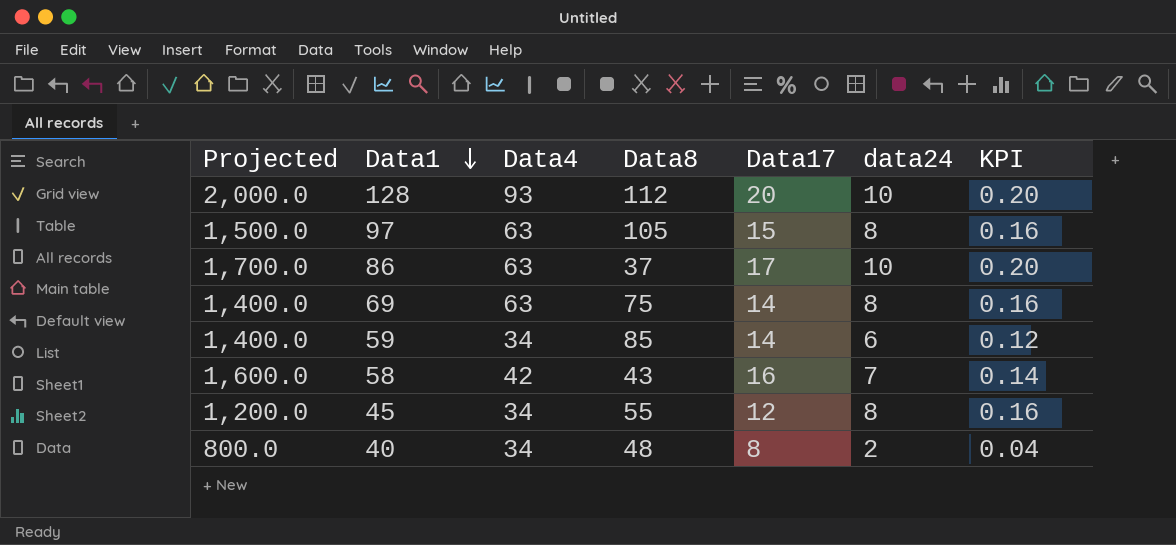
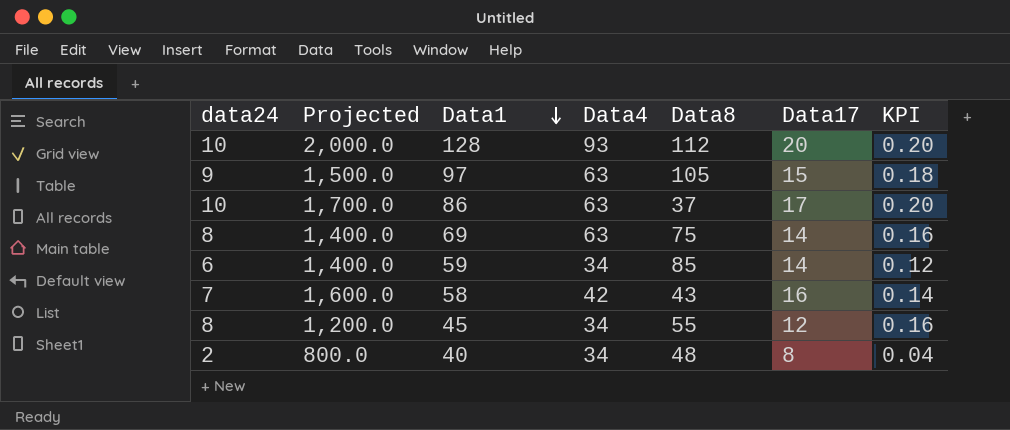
column data24 | position: 6 -> 1
97 | data24: 8 -> 9
97 | KPI: 0.16 -> 0.18

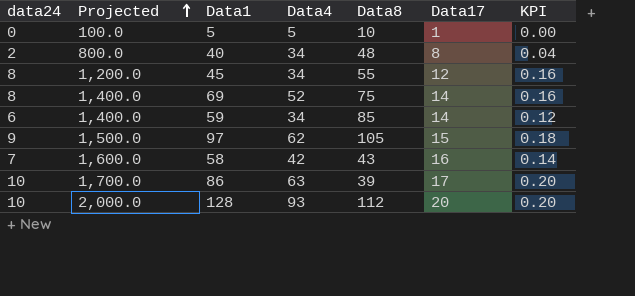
row order: Data1 descending -> Projected ascending
row 5: none -> 0 | 100.0 | 5 | 10 | 1 | 0.00
69 | Data4: 63 -> 52
97 | Data4: 63 -> 62
86 | Data8: 37 -> 39

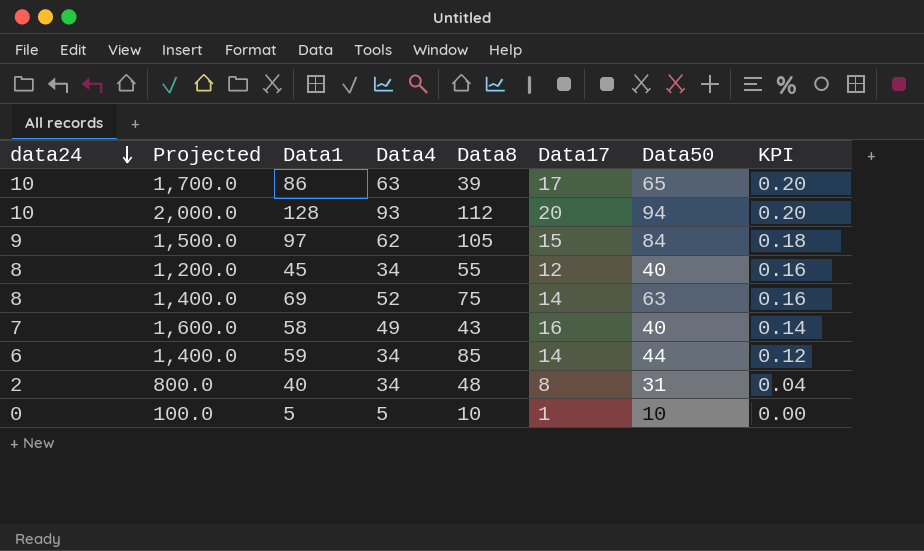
row order: Projected ascending -> data24 descending
column Data50 | position: none -> 7
58 | Data4: 42 -> 49

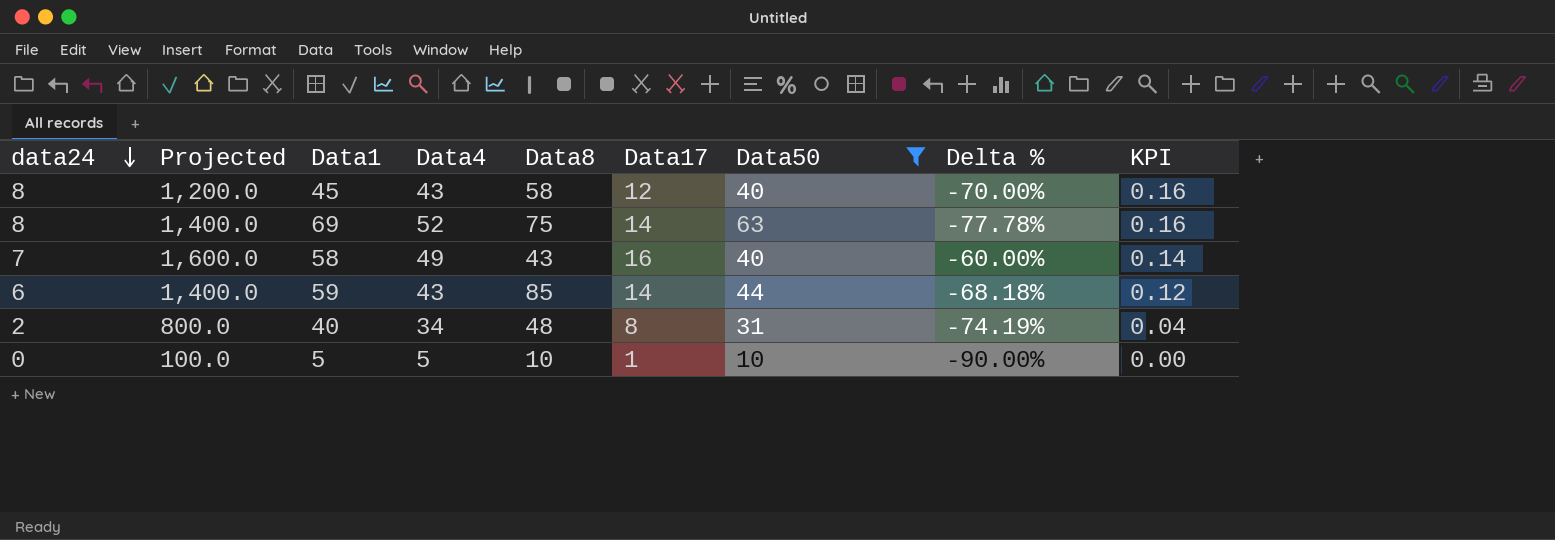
filter: none -> Data50 <= 63
column Delta % | formula: none -> ([Data17] - [Data50]) / [Data50]
45 | Data4: 34 -> 43
45 | Data8: 55 -> 58
59 | Data4: 34 -> 43

